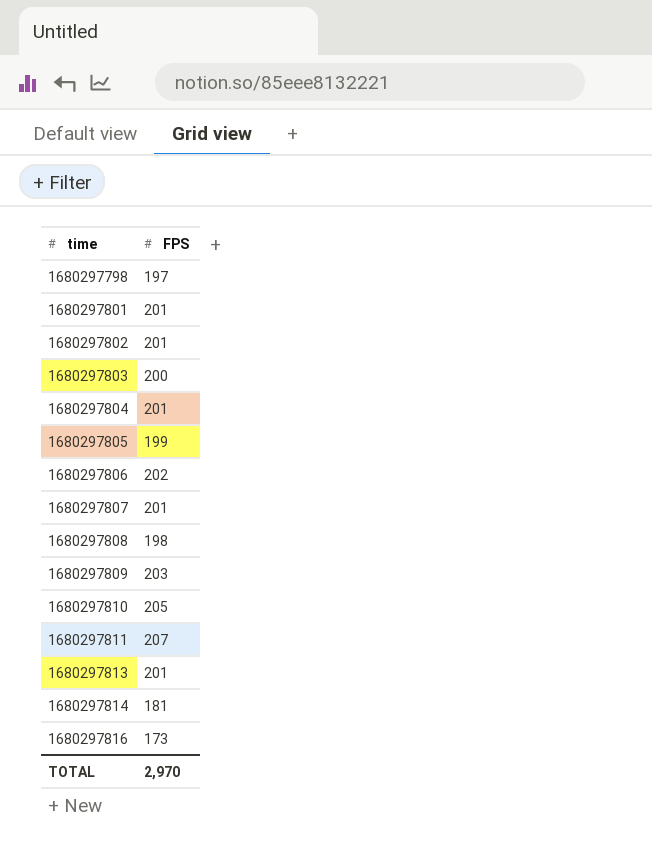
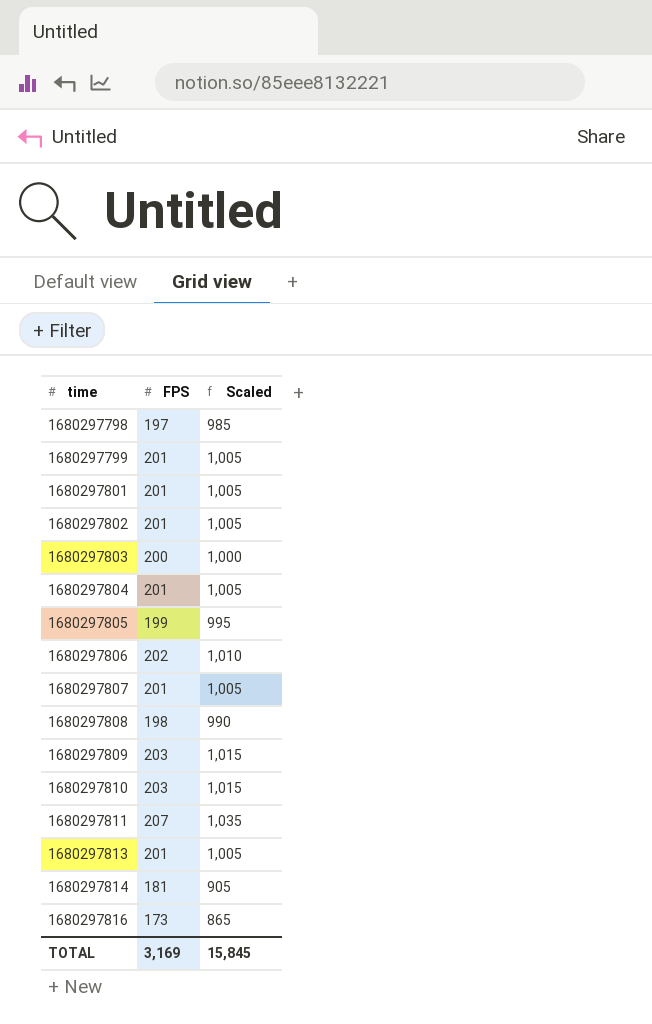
column Scaled | formula: none -> [FPS] * 5
row 1680297799: none -> 201 | 1,005
1680297810 | FPS: 205 -> 203
TOTAL | FPS: 2,970 -> 3,169

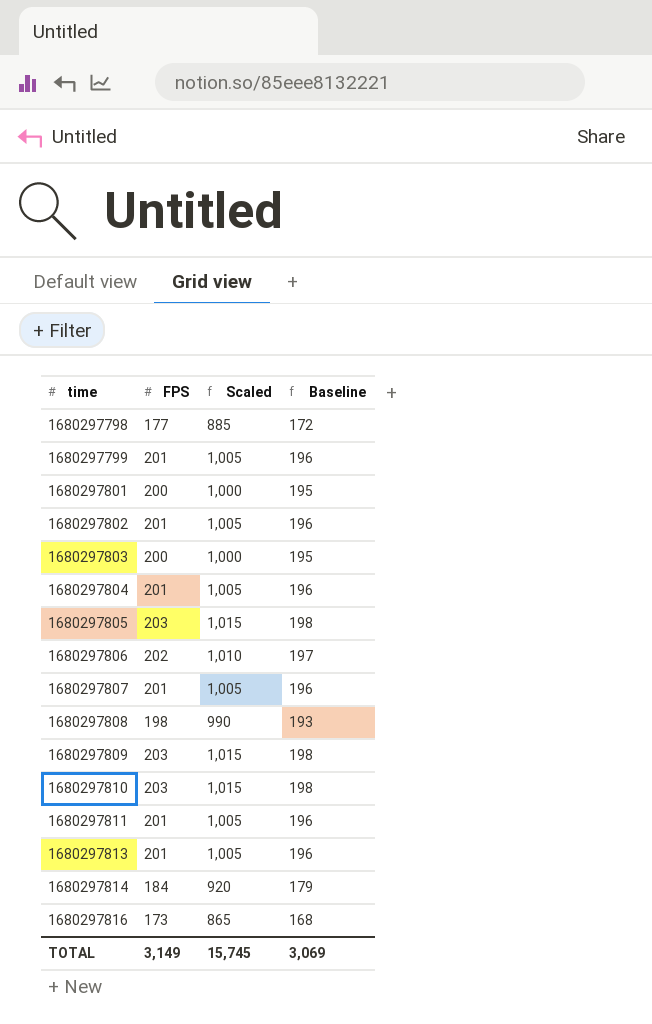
column Baseline | formula: none -> [FPS] - 5
1680297798 | FPS: 197 -> 177
1680297798 | Scaled: 985 -> 885
1680297801 | FPS: 201 -> 200
1680297801 | Scaled: 1,005 -> 1,000
1680297805 | FPS: 199 -> 203
1680297805 | Scaled: 995 -> 1,015
1680297811 | FPS: 207 -> 201
1680297811 | Scaled: 1,035 -> 1,005
1680297814 | FPS: 181 -> 184
1680297814 | Scaled: 905 -> 920
TOTAL | FPS: 3,169 -> 3,149
TOTAL | Scaled: 15,845 -> 15,745

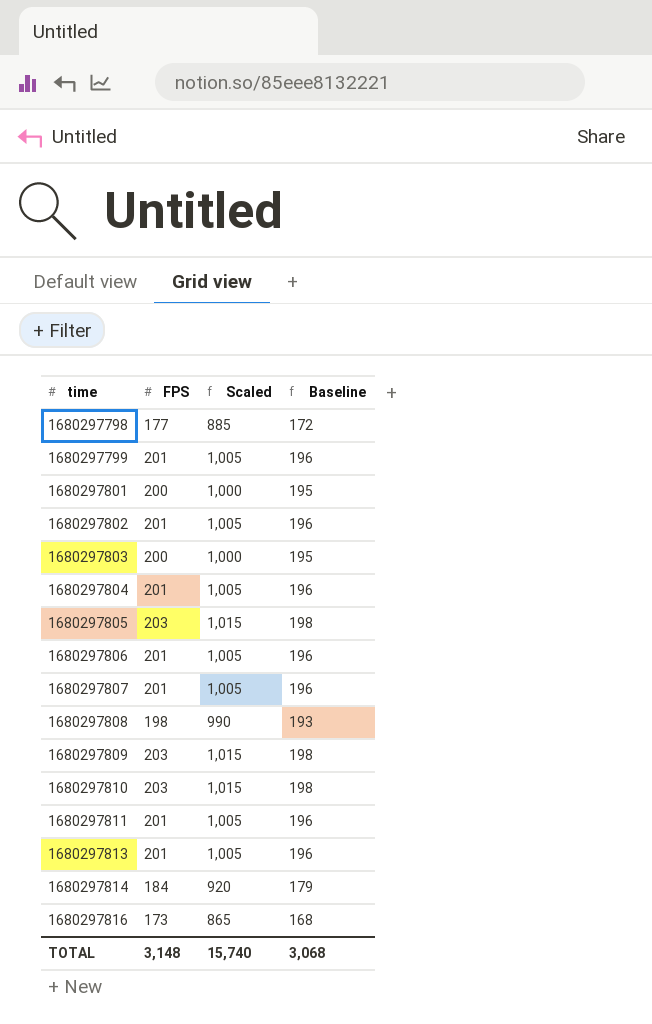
1680297806 | FPS: 202 -> 201
1680297806 | Scaled: 1,010 -> 1,005
1680297806 | Baseline: 197 -> 196
TOTAL | FPS: 3,149 -> 3,148
TOTAL | Scaled: 15,745 -> 15,740
TOTAL | Baseline: 3,069 -> 3,068

